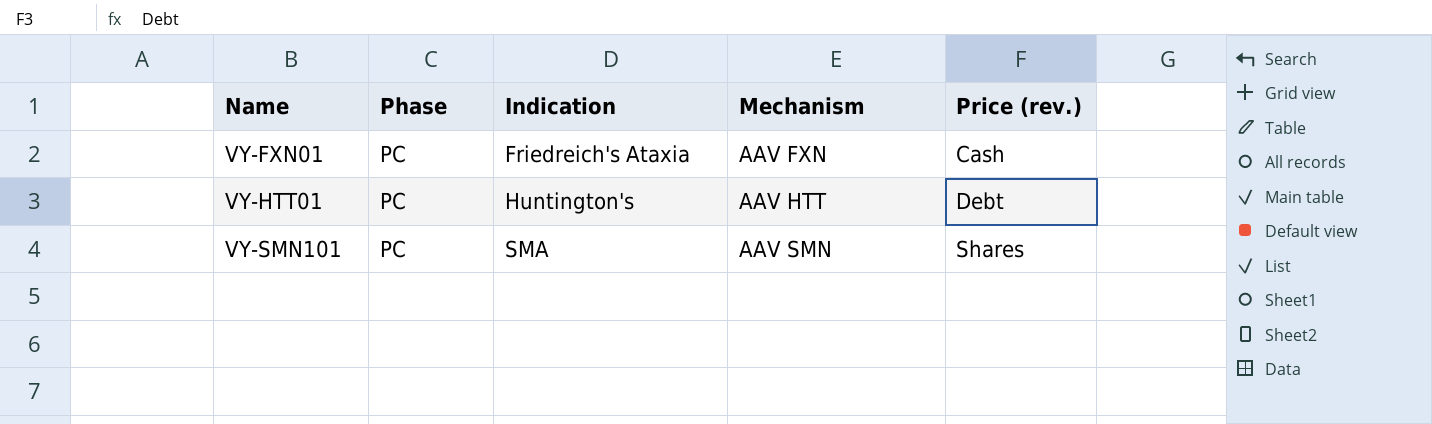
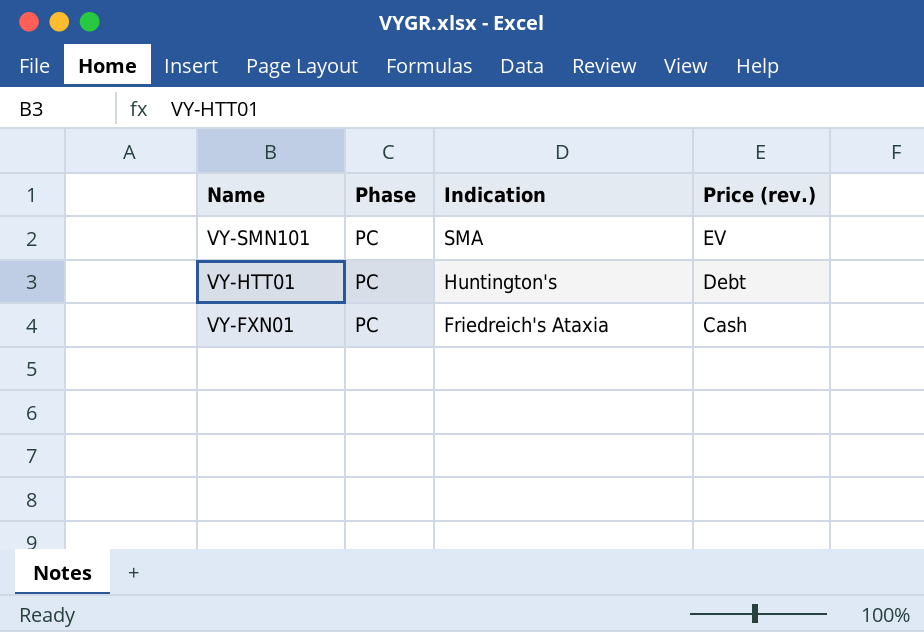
row order: Name ascending -> Name descending
column Mechanism | position: 4 -> none
VY-SMN101 | Price (rev.): Shares -> EV

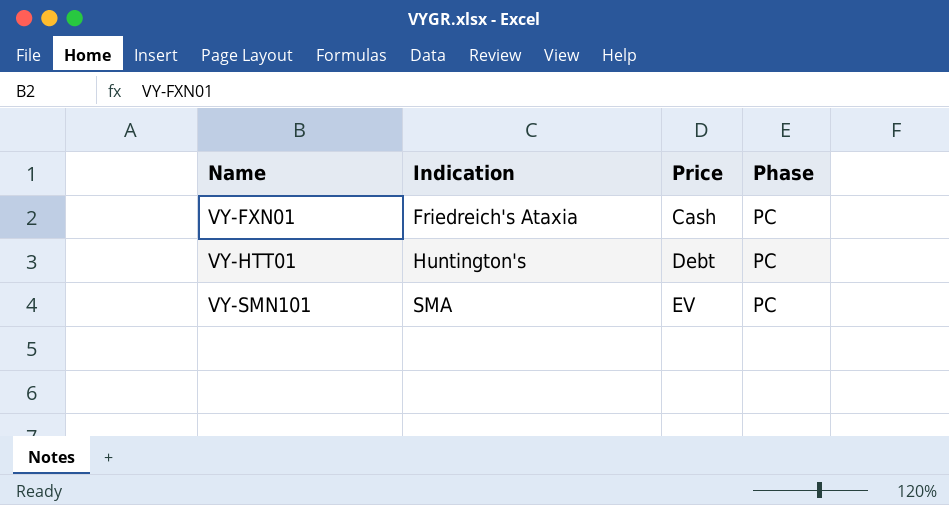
row order: Name descending -> Name ascending
column name: Price (rev.) -> Price
column Phase | position: 2 -> 4

